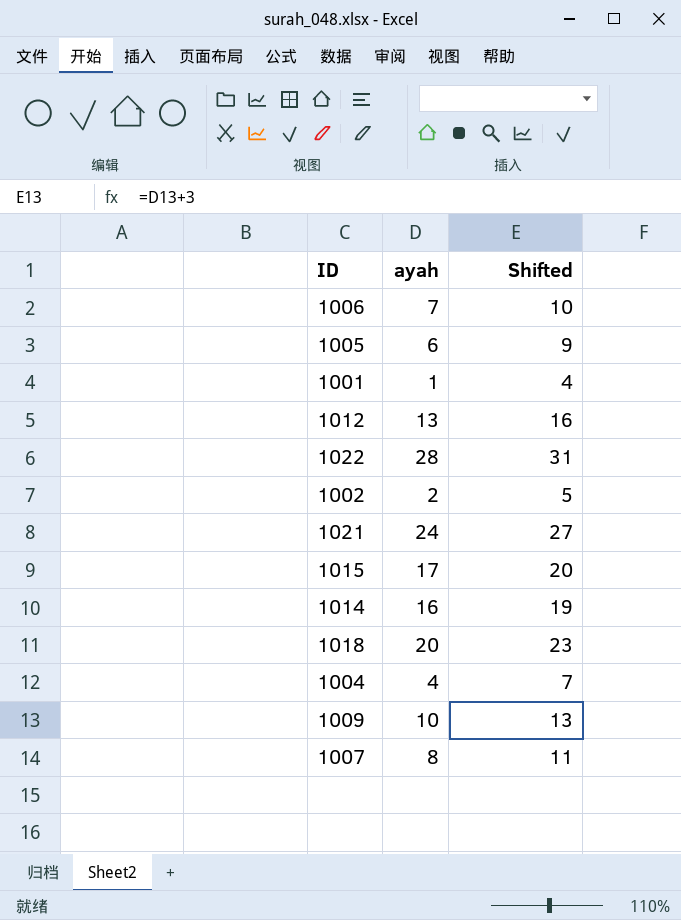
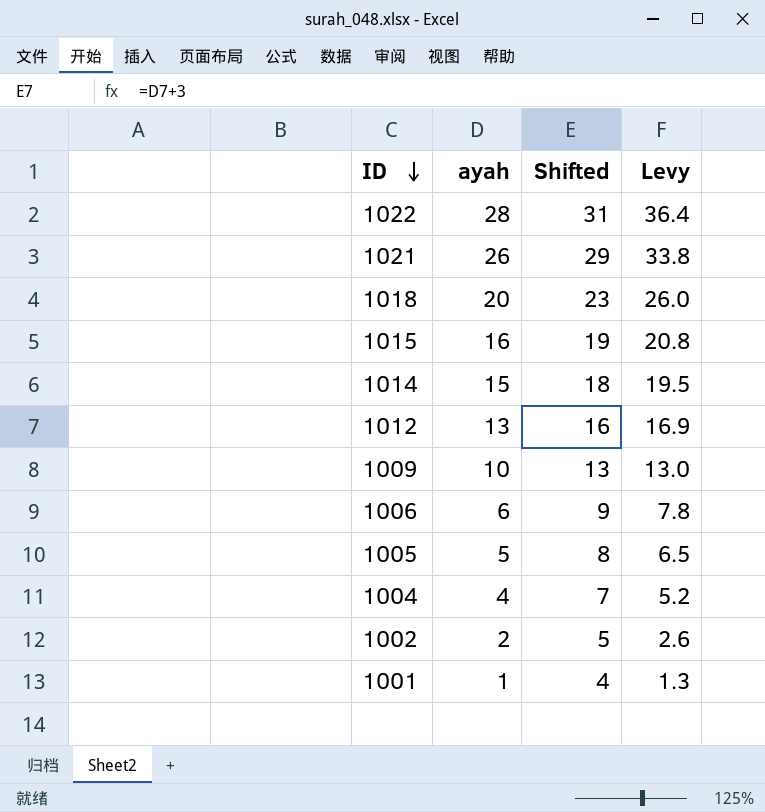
row order: none -> ID descending
column Levy | formula: none -> [ayah] * 1.3
row 1007: 8 | 11 -> none
1021 | ayah: 24 -> 26
1021 | Shifted: 27 -> 29
1015 | ayah: 17 -> 16
1015 | Shifted: 20 -> 19
1014 | ayah: 16 -> 15
1014 | Shifted: 19 -> 18
1006 | ayah: 7 -> 6
1006 | Shifted: 10 -> 9
1005 | ayah: 6 -> 5
1005 | Shifted: 9 -> 8

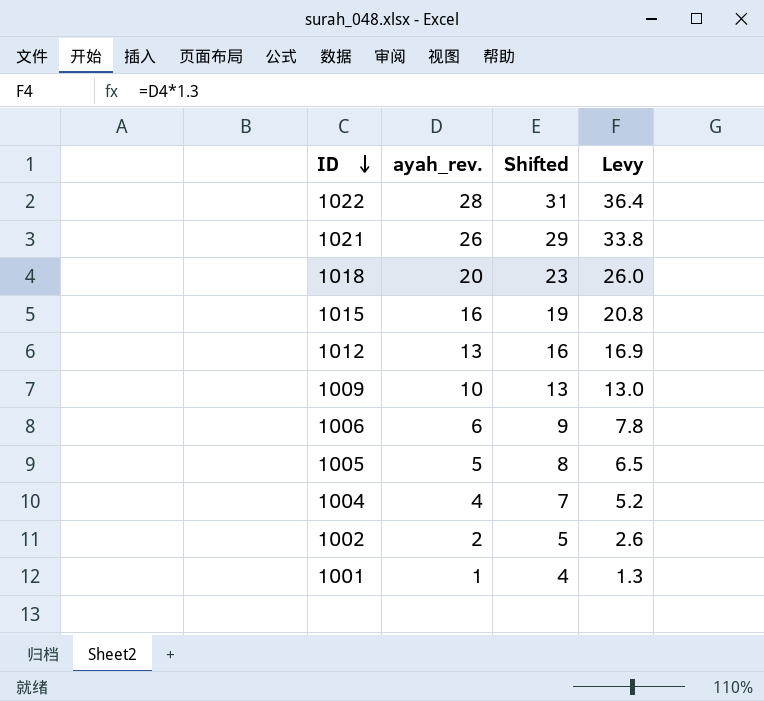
column name: ayah -> ayah_rev.
row 1014: 15 | 18 | 19.5 -> none

